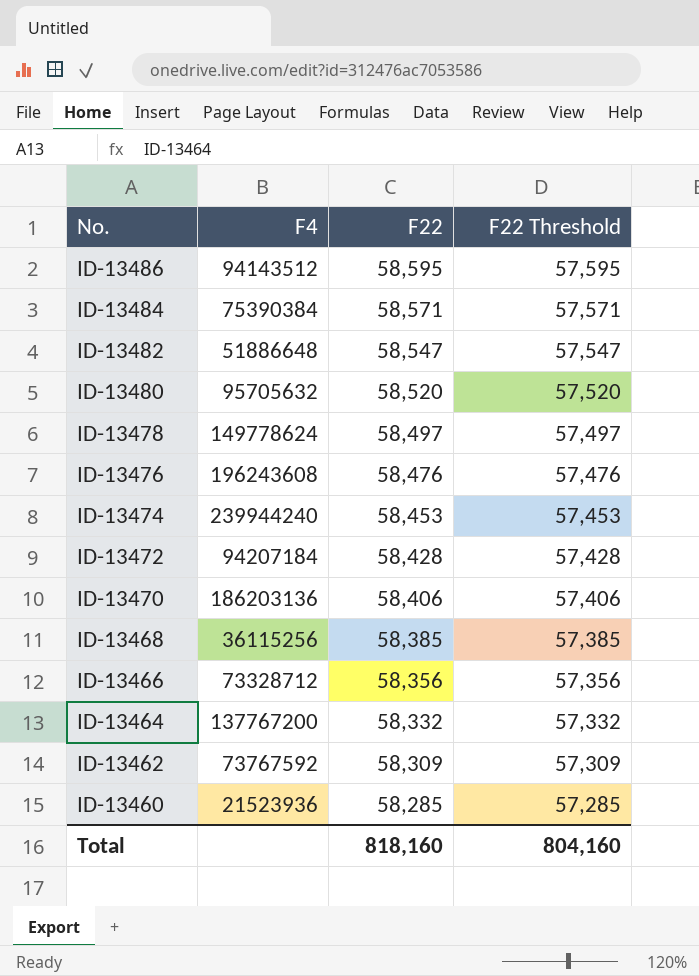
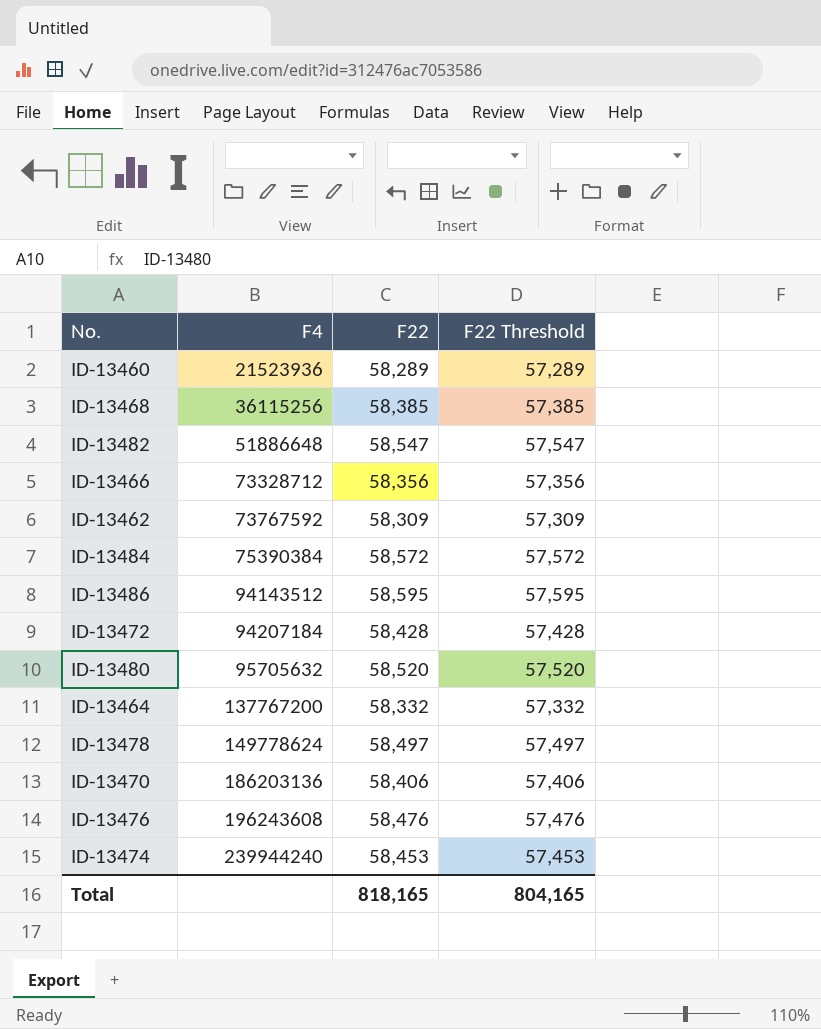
row order: No. descending -> F4 ascending
ID-13460 | F22: 58,285 -> 58,289
ID-13460 | F22 Threshold: 57,285 -> 57,289
ID-13484 | F22: 58,571 -> 58,572
ID-13484 | F22 Threshold: 57,571 -> 57,572
Total | F22: 818,160 -> 818,165
Total | F22 Threshold: 804,160 -> 804,165

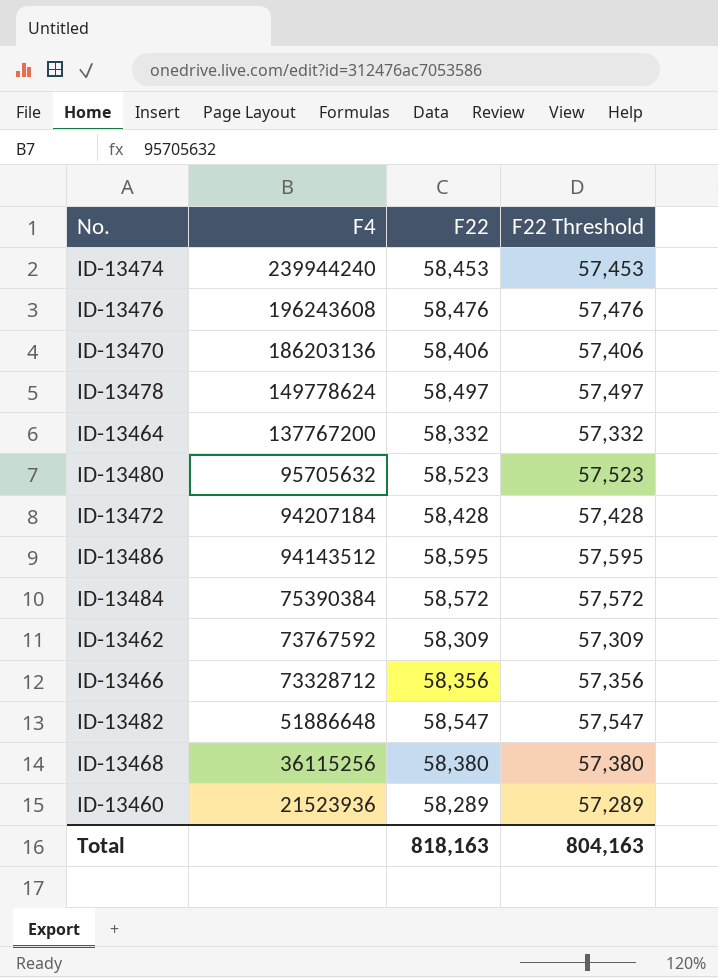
row order: F4 ascending -> F4 descending
ID-13480 | F22: 58,520 -> 58,523
ID-13480 | F22 Threshold: 57,520 -> 57,523
ID-13468 | F22: 58,385 -> 58,380
ID-13468 | F22 Threshold: 57,385 -> 57,380
Total | F22: 818,165 -> 818,163
Total | F22 Threshold: 804,165 -> 804,163

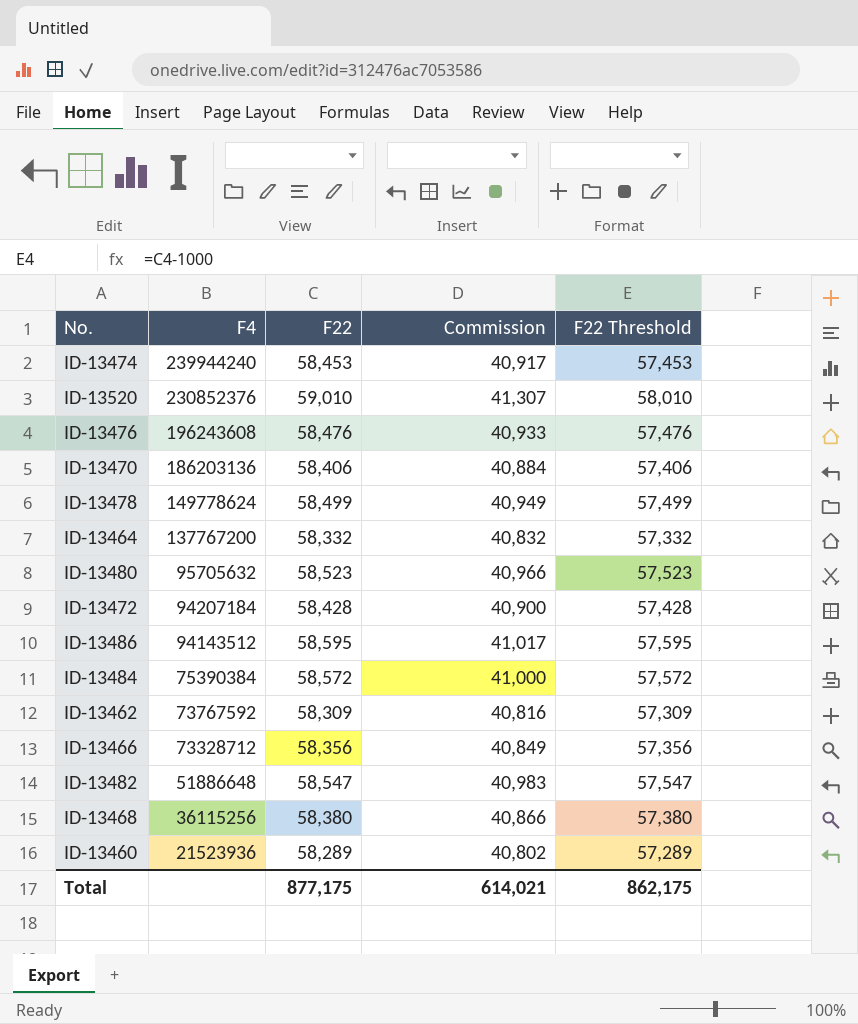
column Commission | formula: none -> [F22] * 0.7
row ID-13520: none -> 230852376 | 59,010 | 41,307 | 58,010
ID-13478 | F22: 58,497 -> 58,499
ID-13478 | F22 Threshold: 57,497 -> 57,499
Total | F22: 818,163 -> 877,175
Total | F22 Threshold: 804,163 -> 862,175

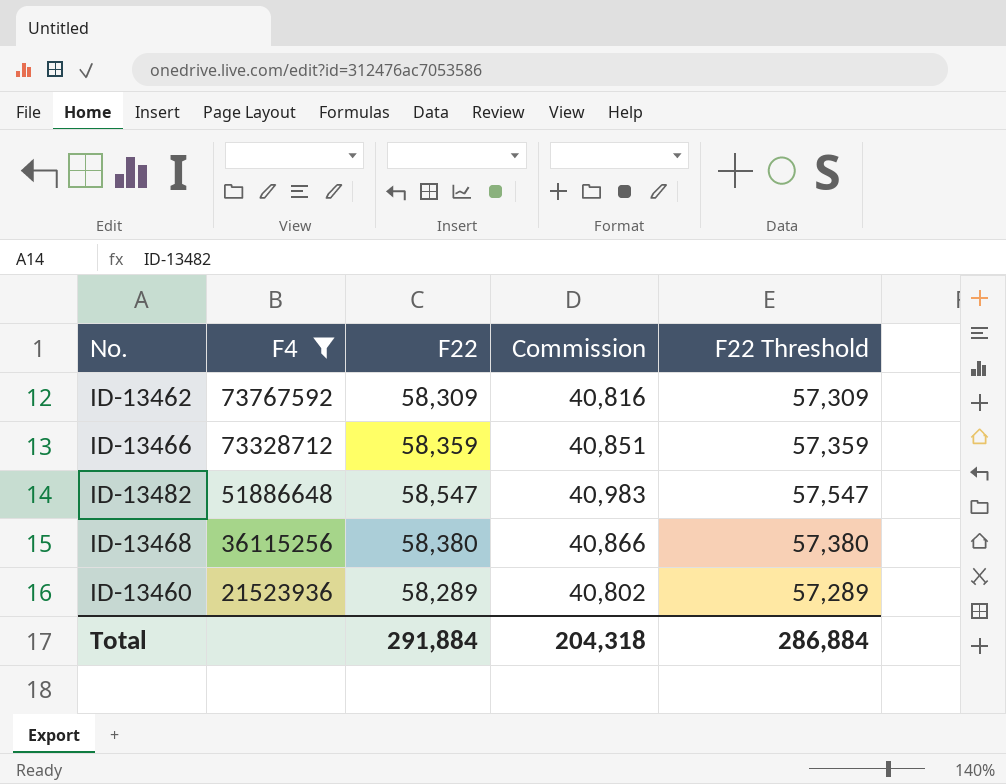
filter: none -> F4 <= 73767592
ID-13466 | F22: 58,356 -> 58,359
ID-13466 | Commission: 40,849 -> 40,851
ID-13466 | F22 Threshold: 57,356 -> 57,359
Total | F22: 877,175 -> 291,884
Total | Commission: 614,021 -> 204,318
Total | F22 Threshold: 862,175 -> 286,884

